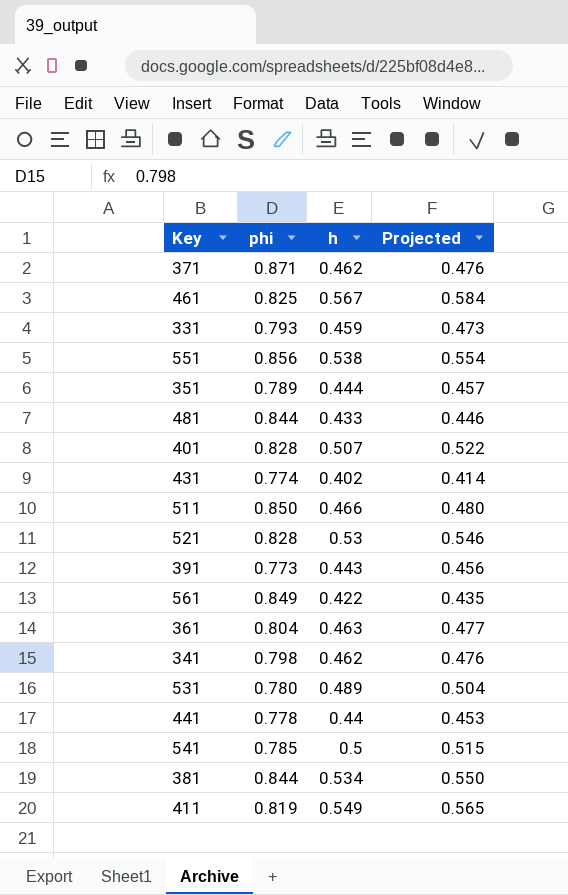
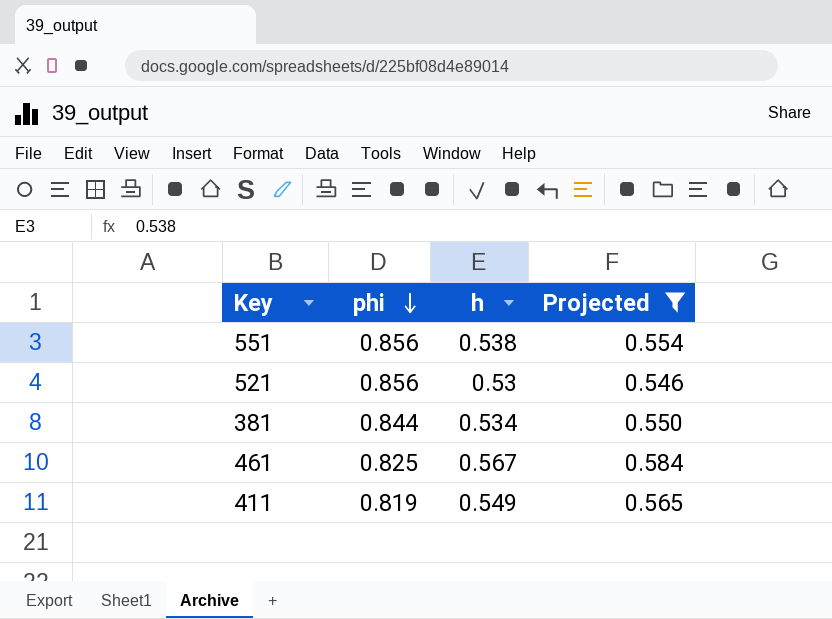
filter: none -> Projected >= 0.546
row order: none -> phi descending
521 | phi: 0.828 -> 0.856

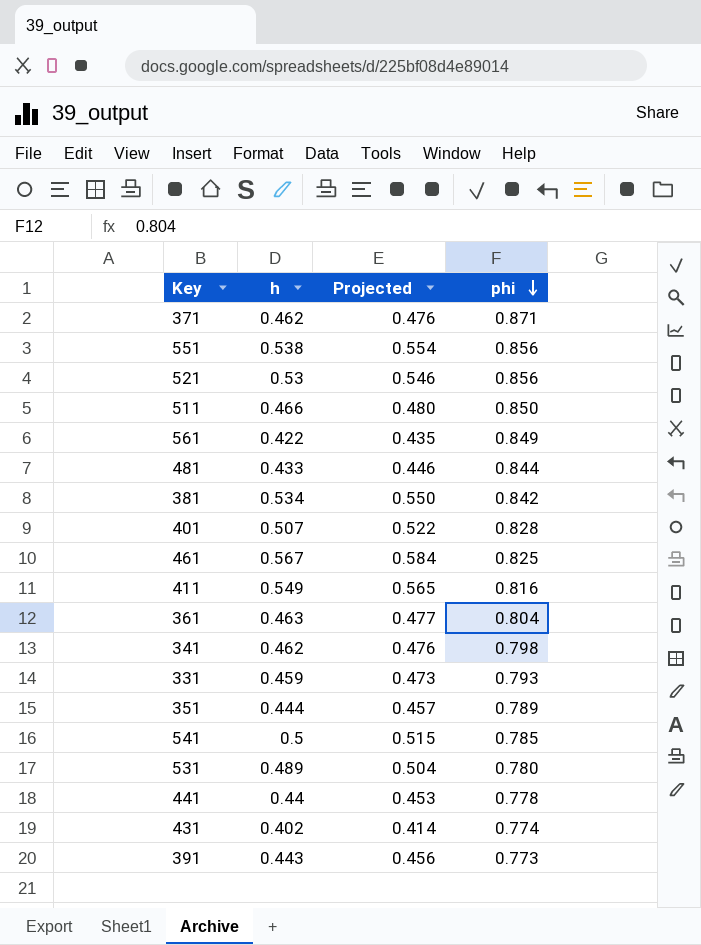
filter: Projected >= 0.546 -> none
column phi | position: 2 -> 4
381 | phi: 0.844 -> 0.842
411 | phi: 0.819 -> 0.816

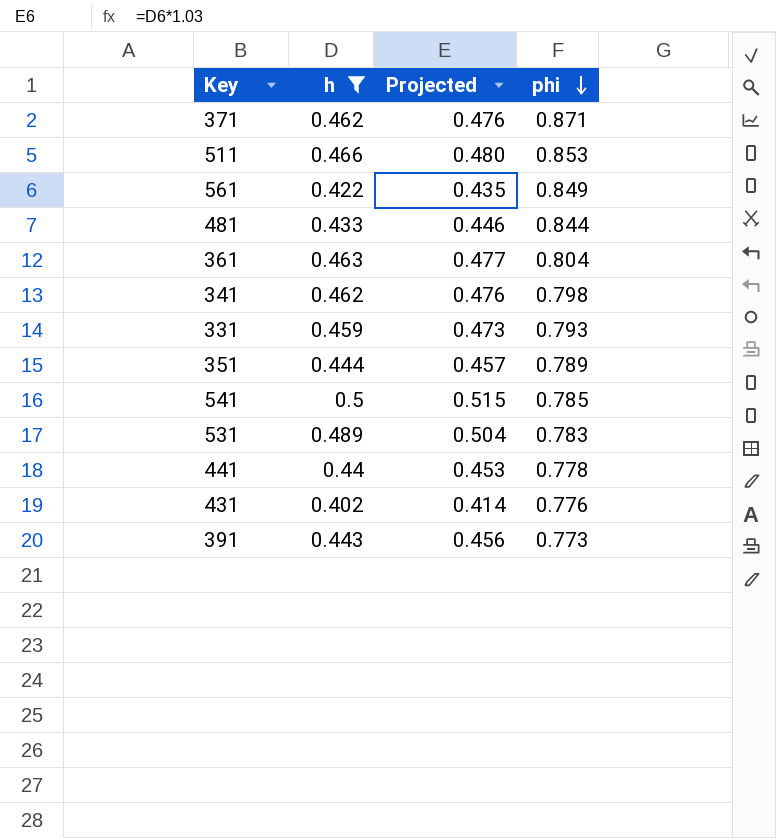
filter: none -> h <= 0.5
511 | phi: 0.850 -> 0.853
531 | phi: 0.780 -> 0.783
431 | phi: 0.774 -> 0.776

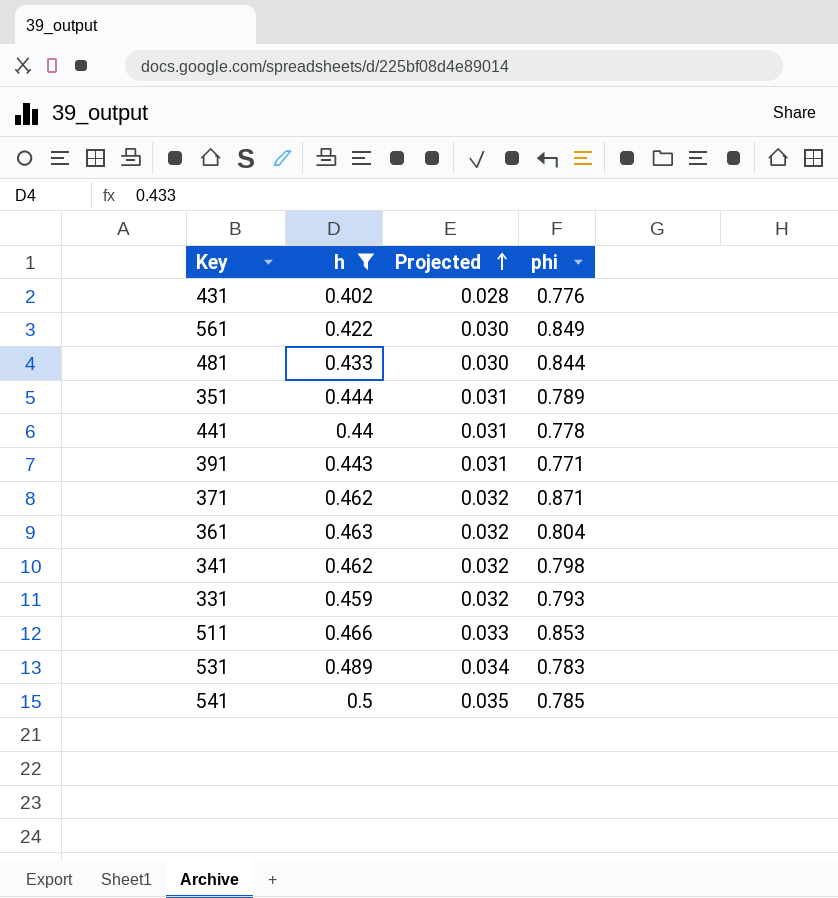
row order: phi descending -> Projected ascending
column Projected | formula: [h] * 1.03 -> [h] * 0.07
391 | phi: 0.773 -> 0.771

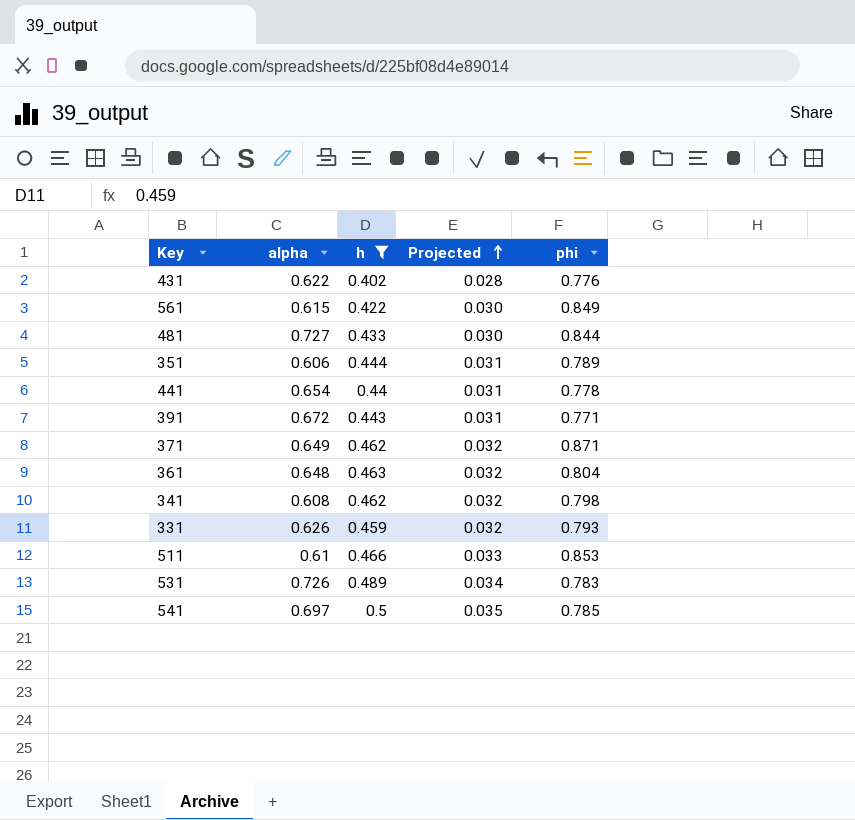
column alpha | position: none -> 2

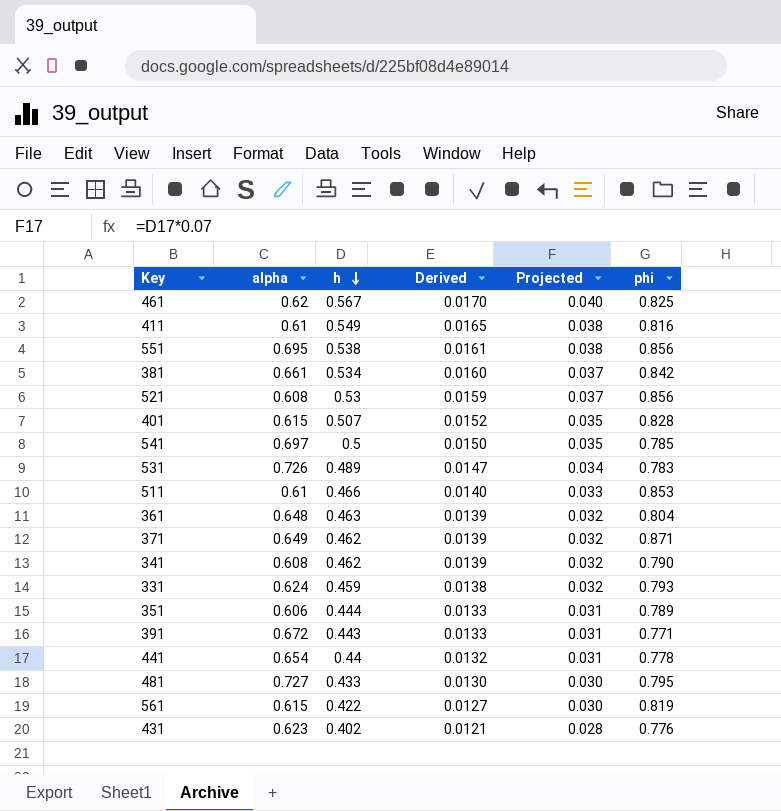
filter: h <= 0.5 -> none
row order: Projected ascending -> h descending
column Derived | formula: none -> [h] * 0.03
341 | phi: 0.798 -> 0.790
331 | alpha: 0.626 -> 0.624
481 | phi: 0.844 -> 0.795
561 | phi: 0.849 -> 0.819
431 | alpha: 0.622 -> 0.623

